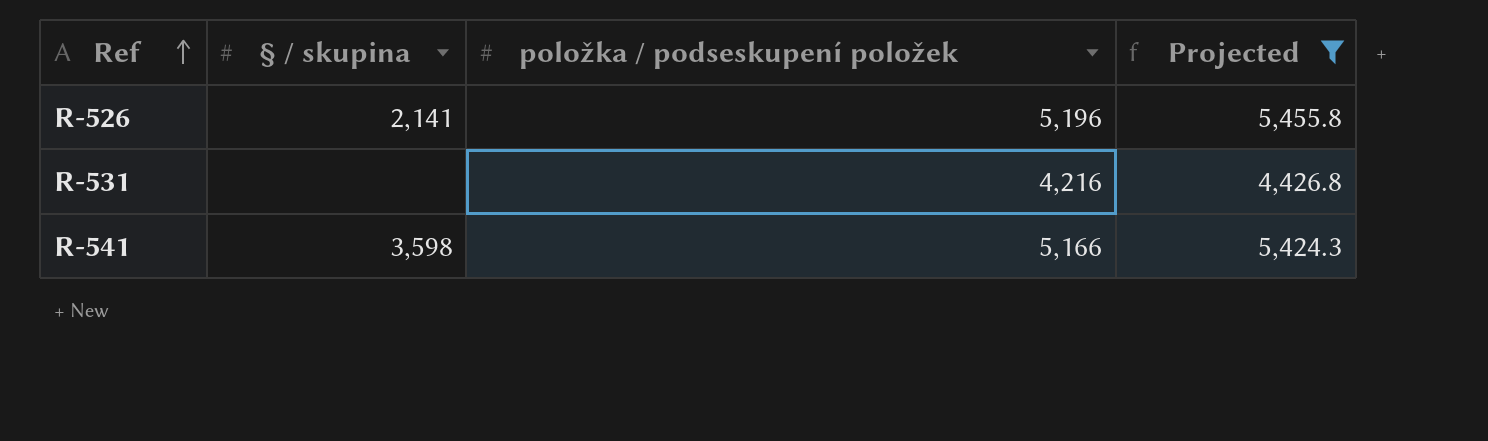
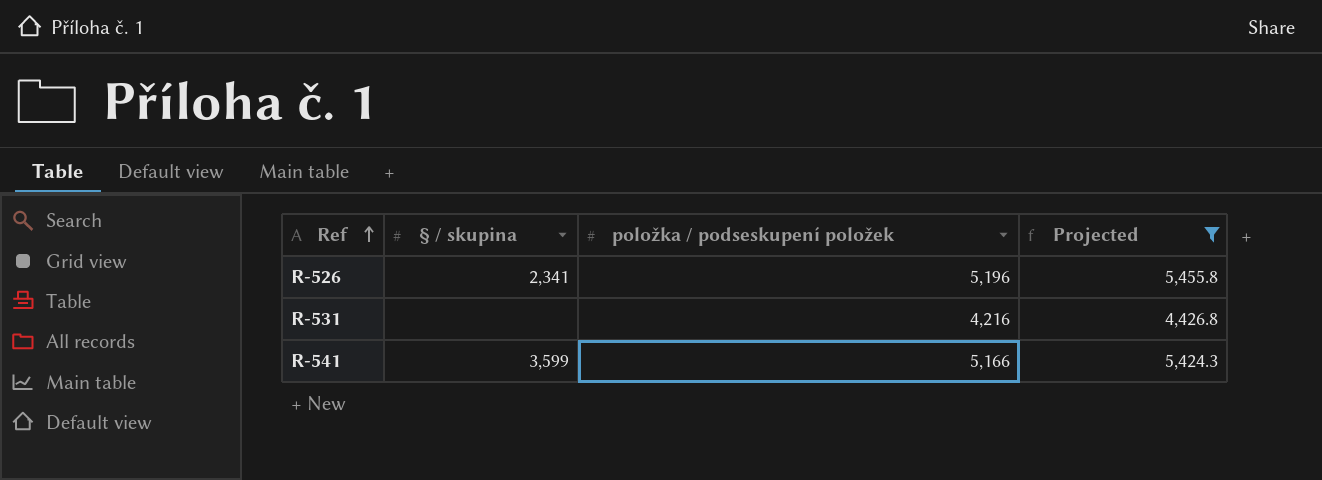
R-526 | § / skupina: 2,141 -> 2,341
R-541 | § / skupina: 3,598 -> 3,599

